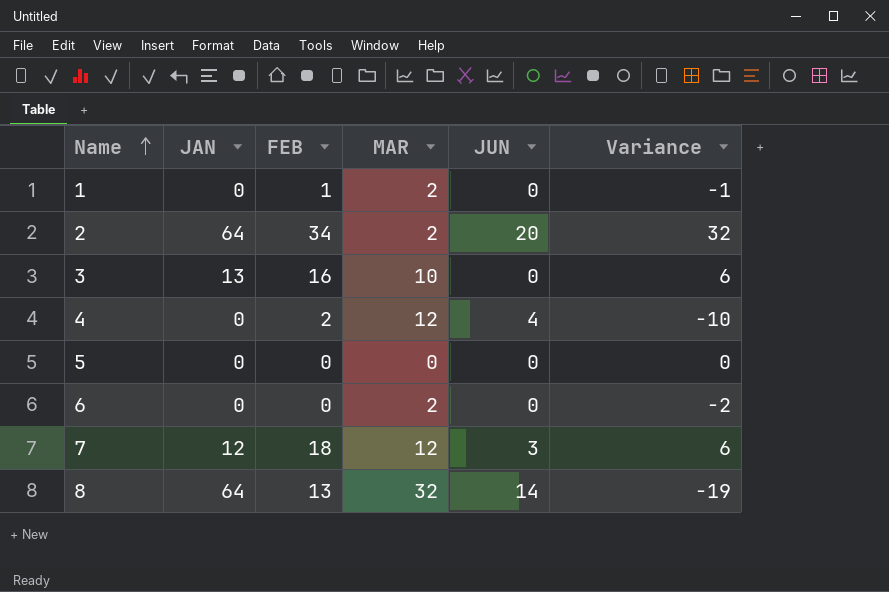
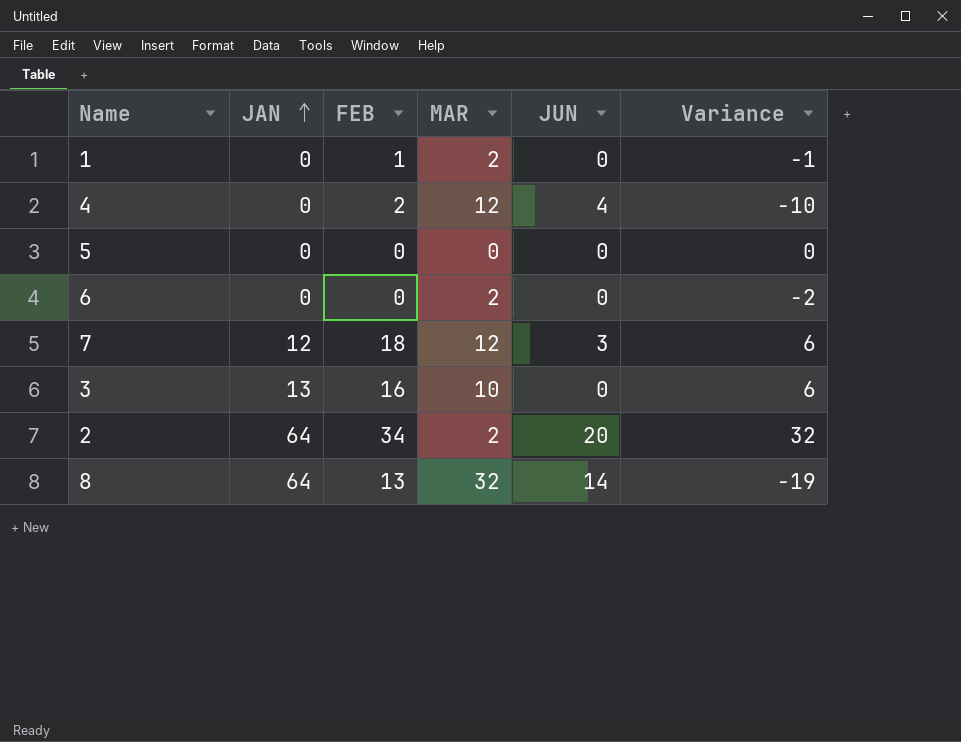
row order: Name ascending -> JAN ascending

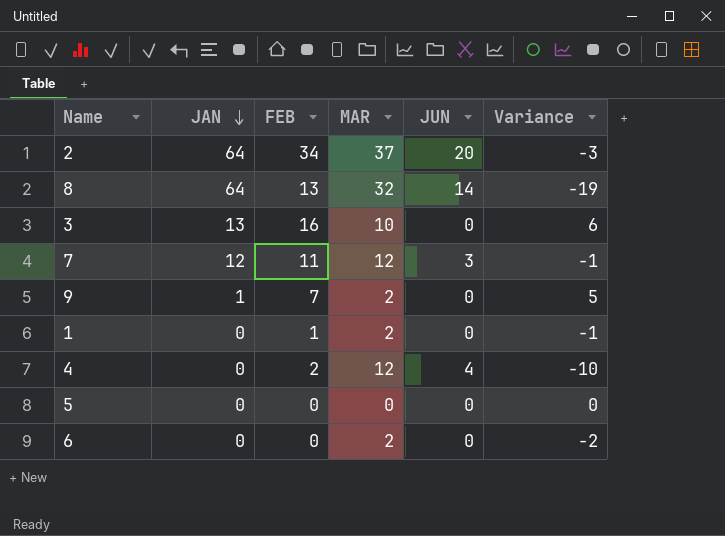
row order: JAN ascending -> JAN descending
2 | MAR: 2 -> 37
2 | Variance: 32 -> -3
7 | FEB: 18 -> 11
7 | Variance: 6 -> -1
row 9: none -> 1 | 7 | 2 | 0 | 5

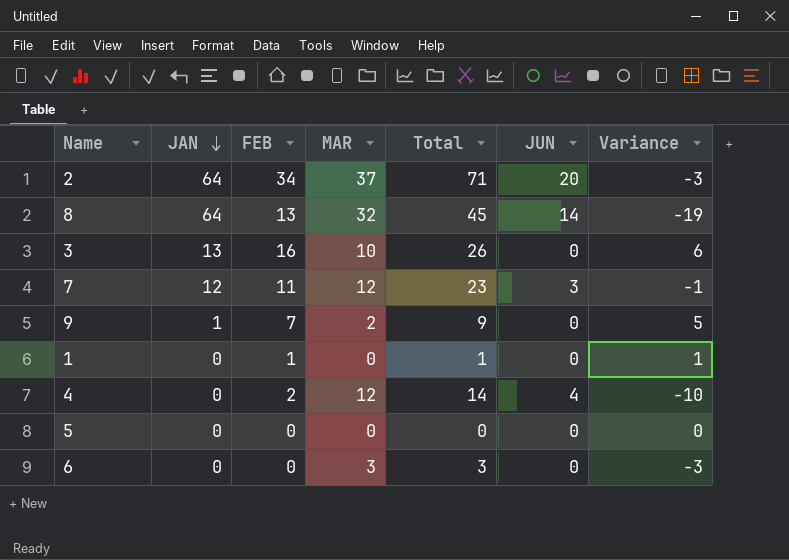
column Total | formula: none -> [FEB] + [MAR]
1 | MAR: 2 -> 0
1 | Variance: -1 -> 1
6 | MAR: 2 -> 3
6 | Variance: -2 -> -3

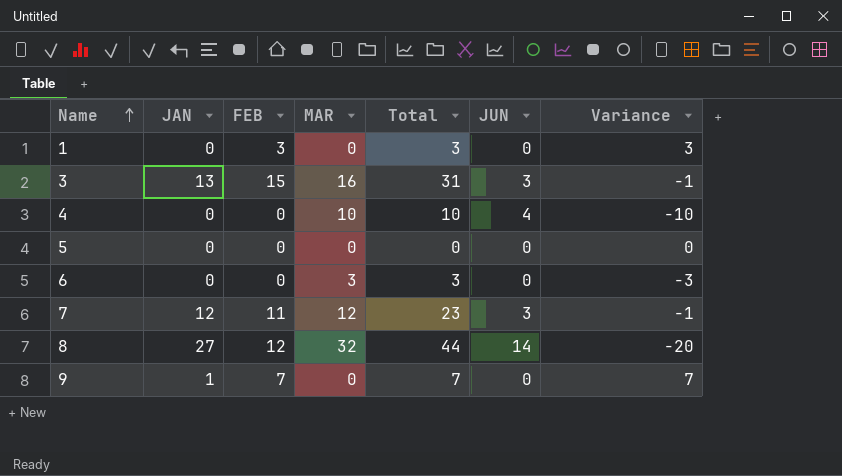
row order: JAN descending -> Name ascending
row 2: 64 | 34 | 37 | 71 | 20 | -3 -> none
1 | FEB: 1 -> 3
1 | Total: 1 -> 3
1 | Variance: 1 -> 3
3 | FEB: 16 -> 15
3 | MAR: 10 -> 16
3 | Total: 26 -> 31
3 | JUN: 0 -> 3
3 | Variance: 6 -> -1
4 | FEB: 2 -> 0
4 | MAR: 12 -> 10
4 | Total: 14 -> 10
8 | JAN: 64 -> 27
8 | FEB: 13 -> 12
8 | Total: 45 -> 44
8 | Variance: -19 -> -20
9 | MAR: 2 -> 0
9 | Total: 9 -> 7
9 | Variance: 5 -> 7

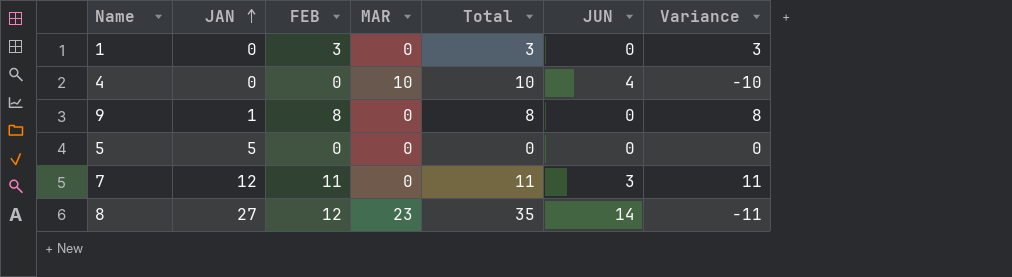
row order: Name ascending -> JAN ascending
row 3: 13 | 15 | 16 | 31 | 3 | -1 -> none
row 6: 0 | 0 | 3 | 3 | 0 | -3 -> none
9 | FEB: 7 -> 8
9 | Total: 7 -> 8
9 | Variance: 7 -> 8
5 | JAN: 0 -> 5
7 | MAR: 12 -> 0
7 | Total: 23 -> 11
7 | Variance: -1 -> 11
8 | MAR: 32 -> 23
8 | Total: 44 -> 35
8 | Variance: -20 -> -11

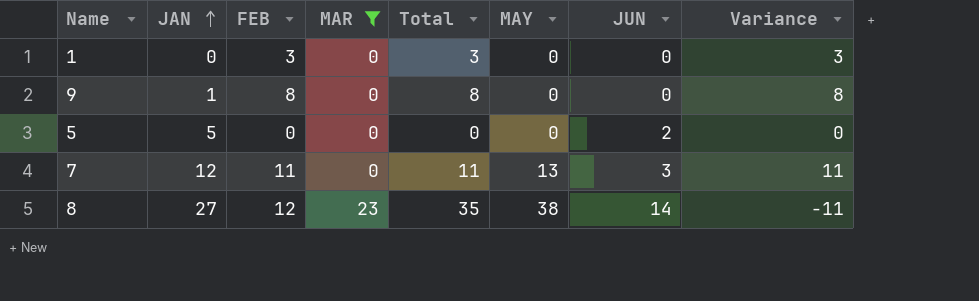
filter: none -> MAR != 10
column MAY | position: none -> 6
5 | JUN: 0 -> 2

